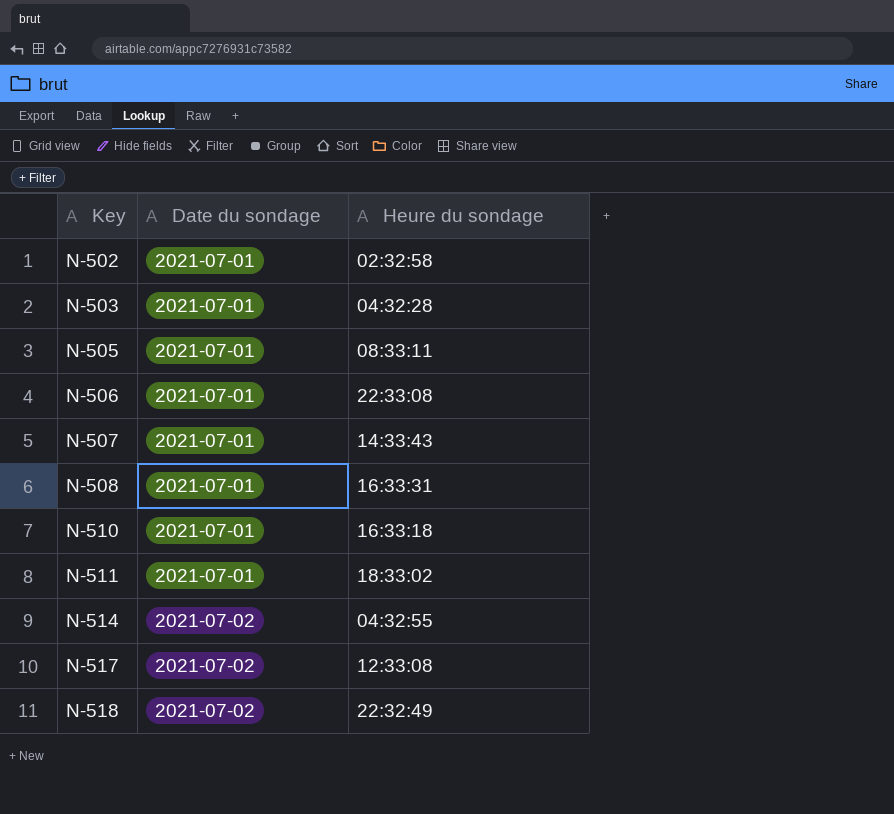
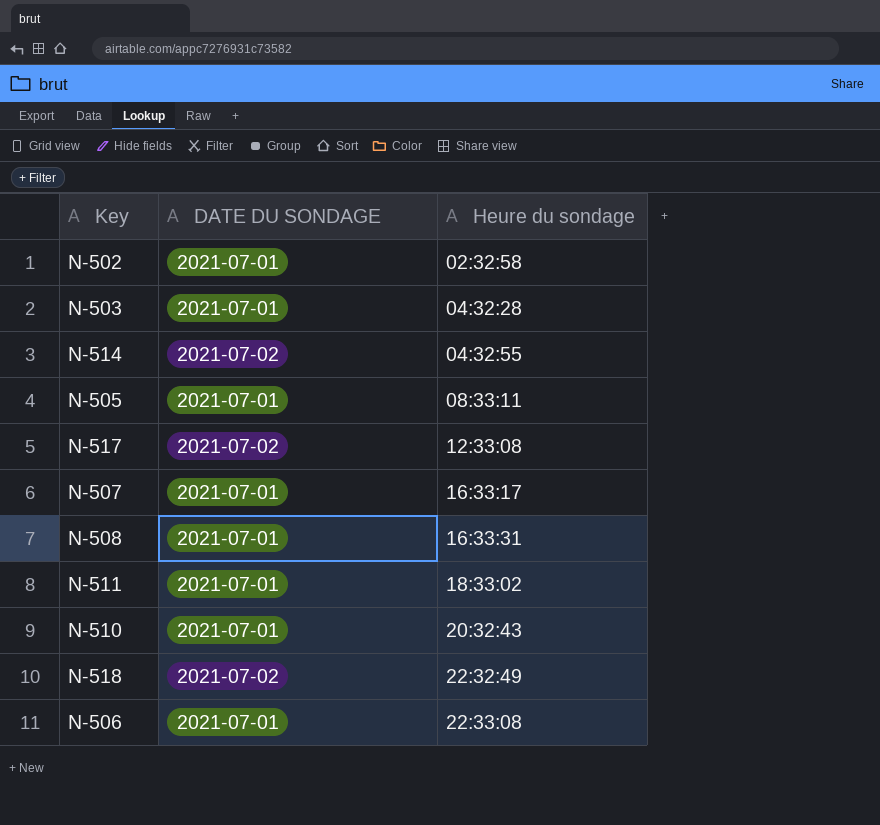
row order: Key ascending -> Heure du sondage ascending
column name: Date du sondage -> DATE DU SONDAGE
N-507 | Heure du sondage: 14:33:43 -> 16:33:17
N-510 | Heure du sondage: 16:33:18 -> 20:32:43

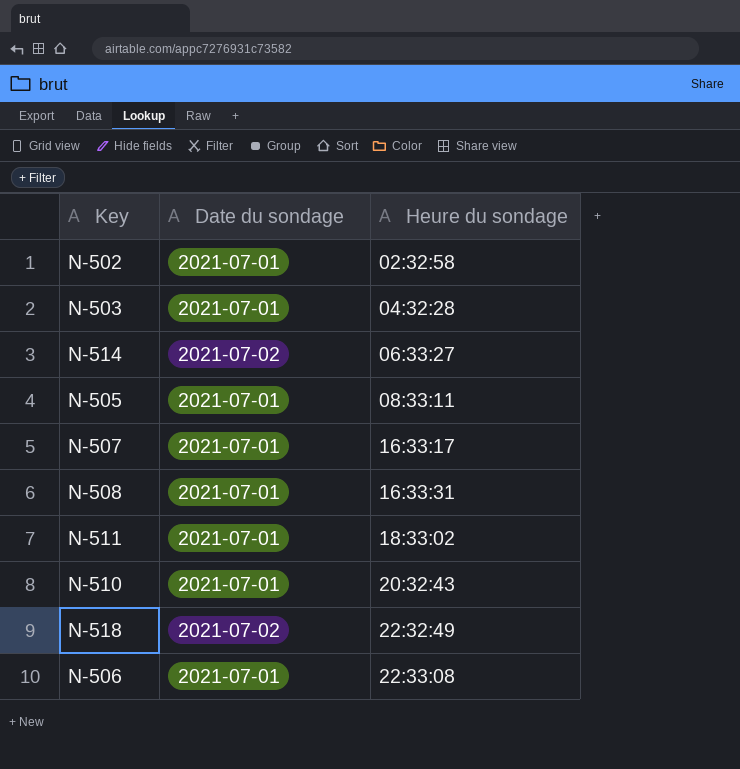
column name: DATE DU SONDAGE -> Date du sondage
row N-517: 2021-07-02 | 12:33:08 -> none
N-514 | Heure du sondage: 04:32:55 -> 06:33:27

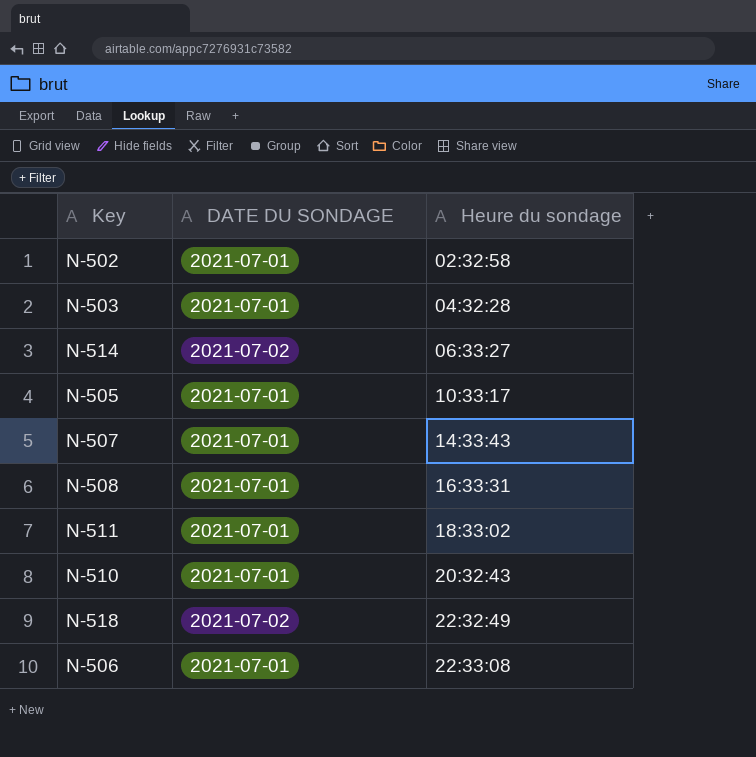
column name: Date du sondage -> DATE DU SONDAGE
N-505 | Heure du sondage: 08:33:11 -> 10:33:17
N-507 | Heure du sondage: 16:33:17 -> 14:33:43

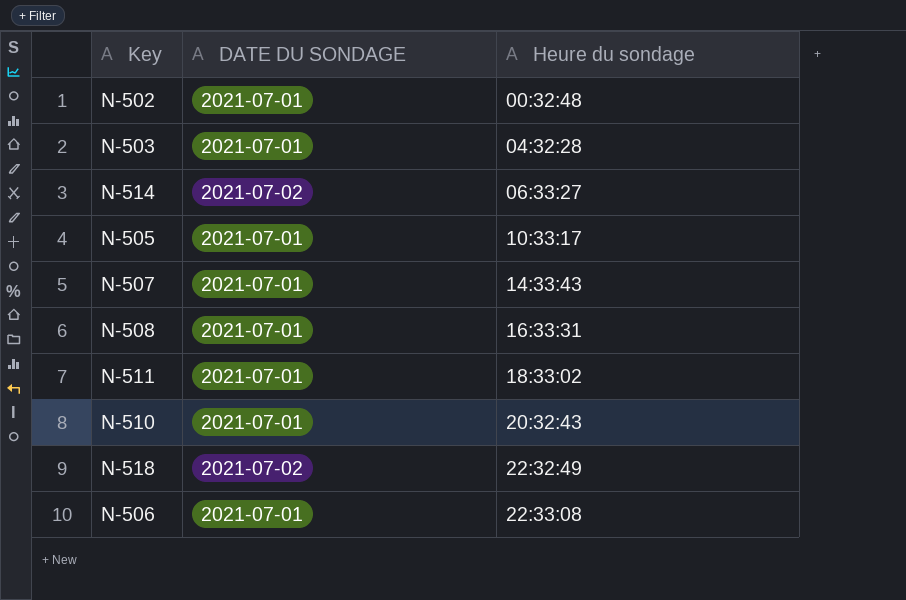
N-502 | Heure du sondage: 02:32:58 -> 00:32:48

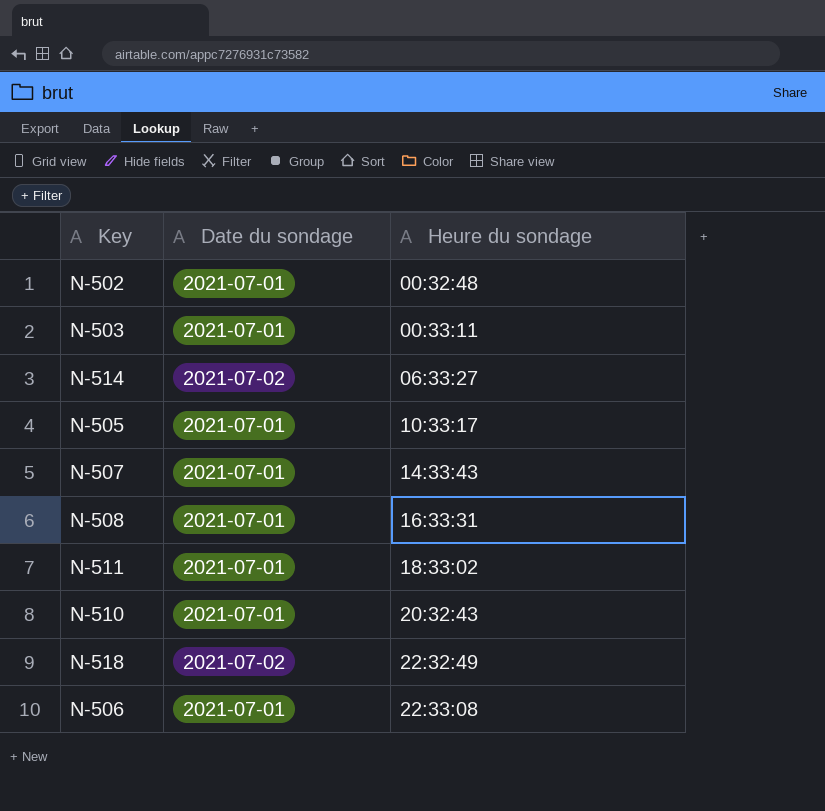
column name: DATE DU SONDAGE -> Date du sondage
N-503 | Heure du sondage: 04:32:28 -> 00:33:11

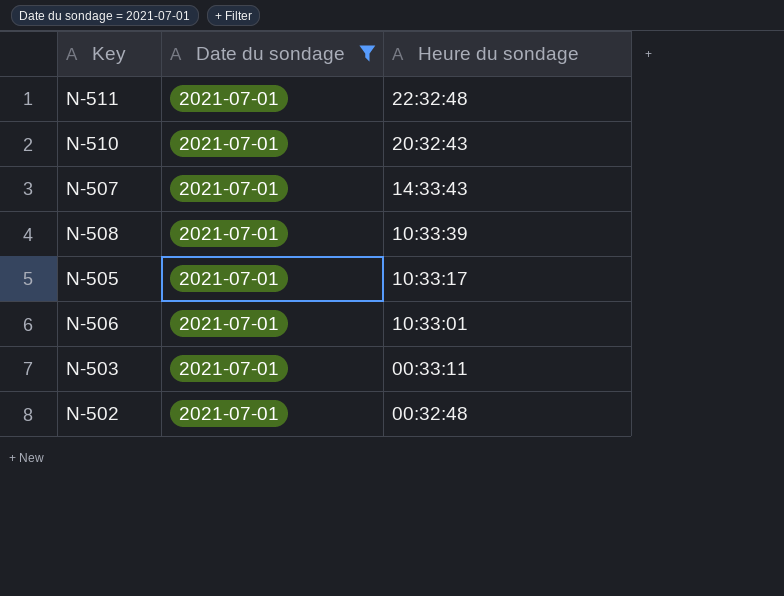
filter: none -> Date du sondage = 2021-07-01
row order: Heure du sondage ascending -> Heure du sondage descending
N-511 | Heure du sondage: 18:33:02 -> 22:32:48
N-508 | Heure du sondage: 16:33:31 -> 10:33:39
N-506 | Heure du sondage: 22:33:08 -> 10:33:01

